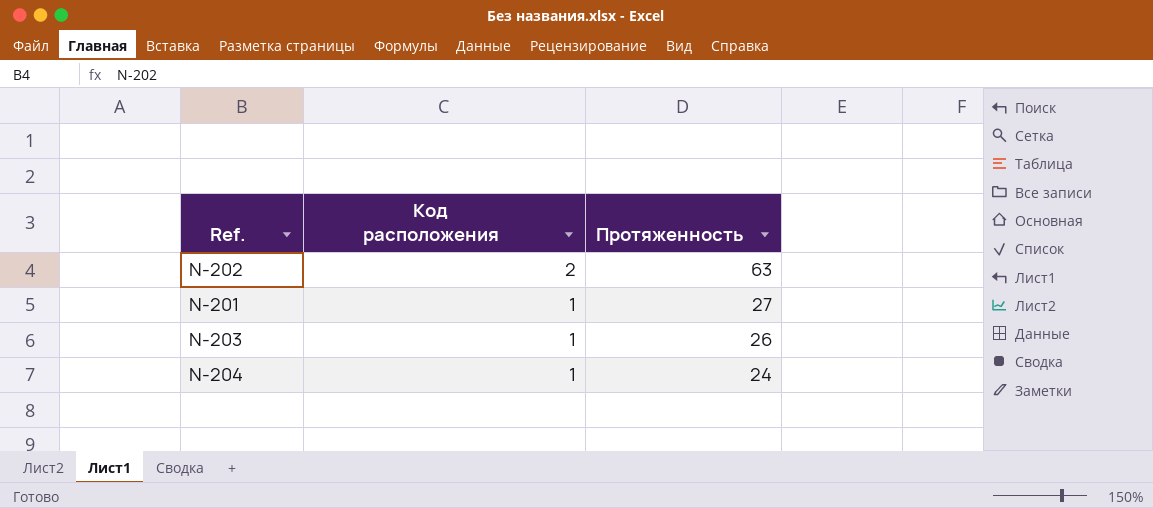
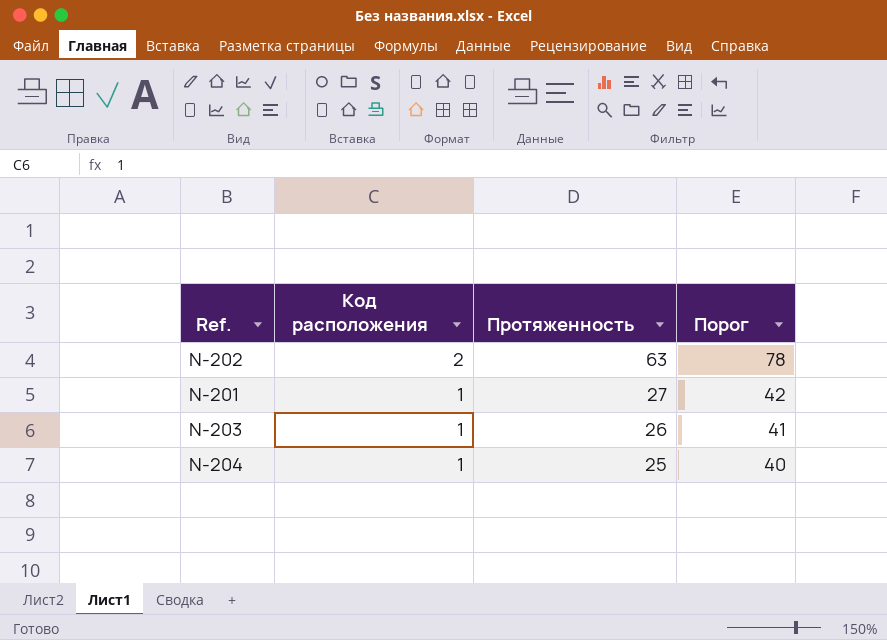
column Порог | formula: none -> [Протяженность] + 15
N-204 | Протяженность: 24 -> 25

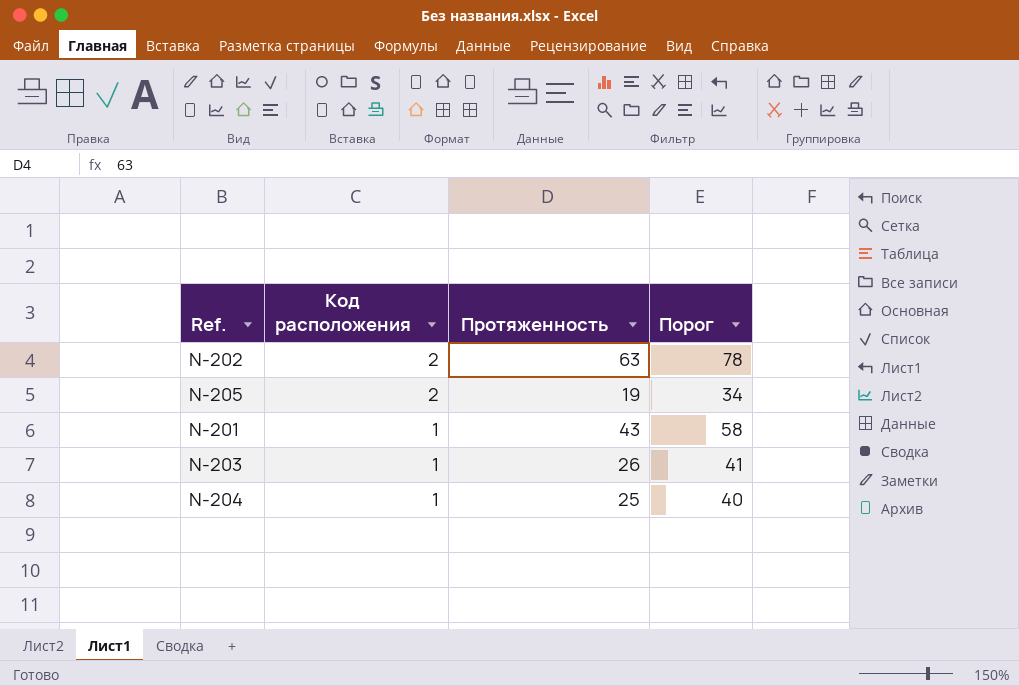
row N-205: none -> 2 | 19 | 34
N-201 | Протяженность: 27 -> 43
N-201 | Порог: 42 -> 58

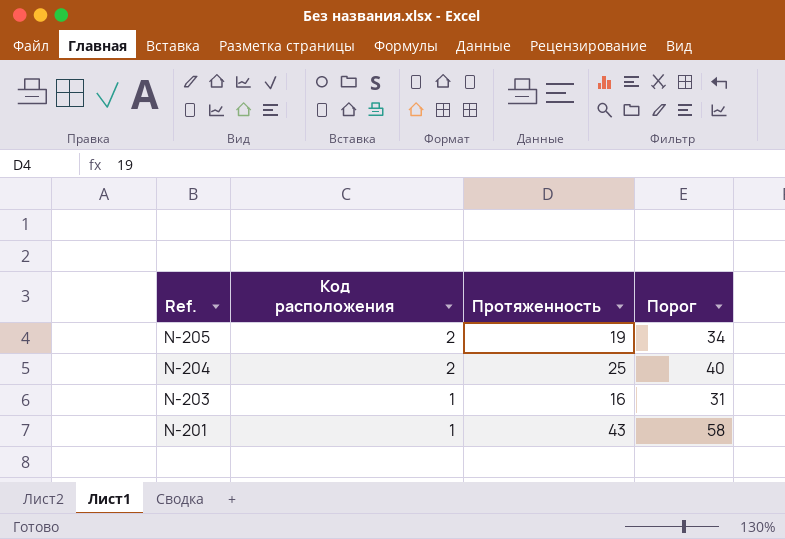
row order: Код расположения descending -> Ref. descending
row N-202: 2 | 63 | 78 -> none
N-204 | Код расположения: 1 -> 2
N-203 | Протяженность: 26 -> 16
N-203 | Порог: 41 -> 31

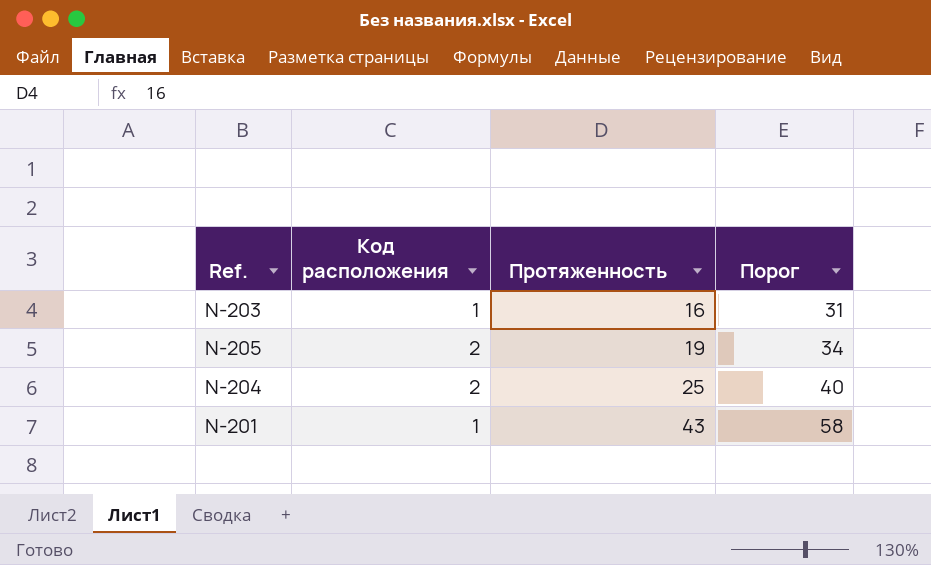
row order: Ref. descending -> Протяженность ascending

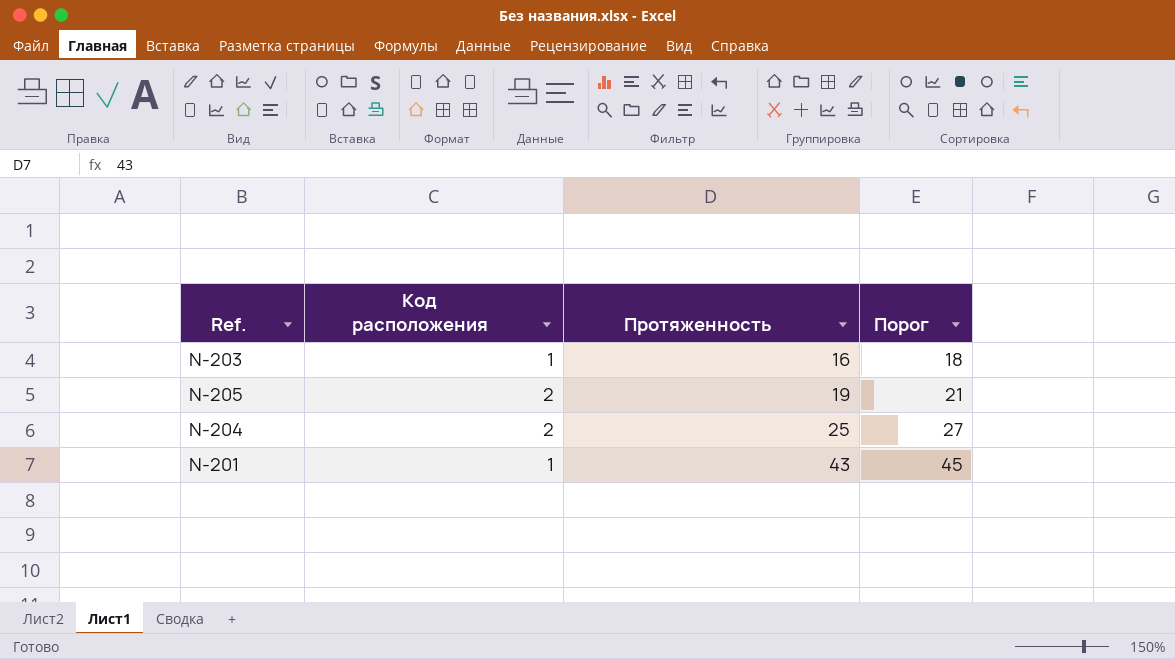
column Порог | formula: [Протяженность] + 15 -> [Протяженность] + 2

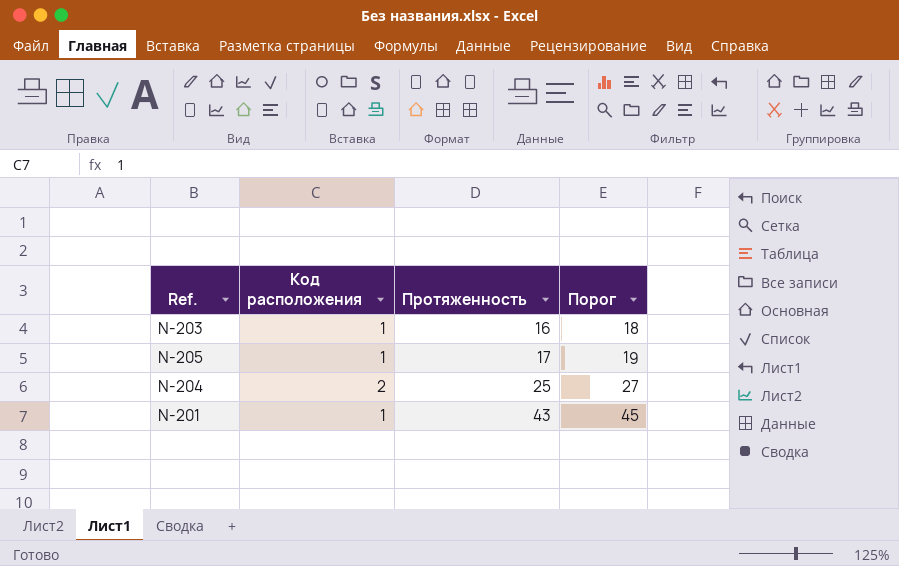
N-205 | Код расположения: 2 -> 1
N-205 | Протяженность: 19 -> 17
N-205 | Порог: 21 -> 19

